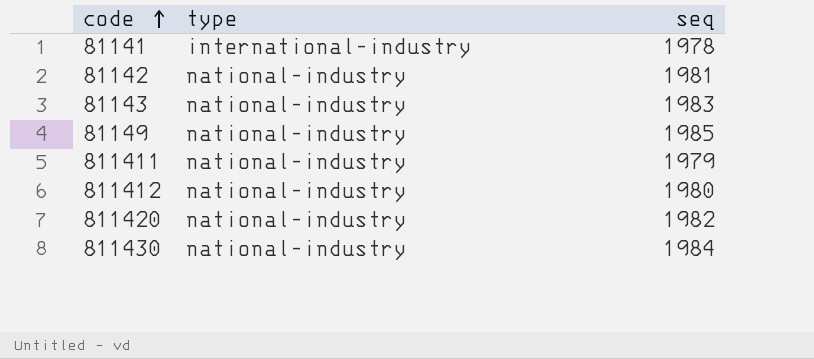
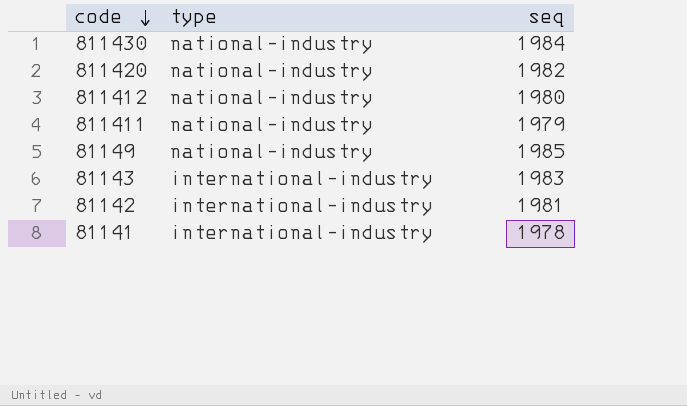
row order: code ascending -> code descending
81143 | type: national-industry -> international-industry
81142 | type: national-industry -> international-industry

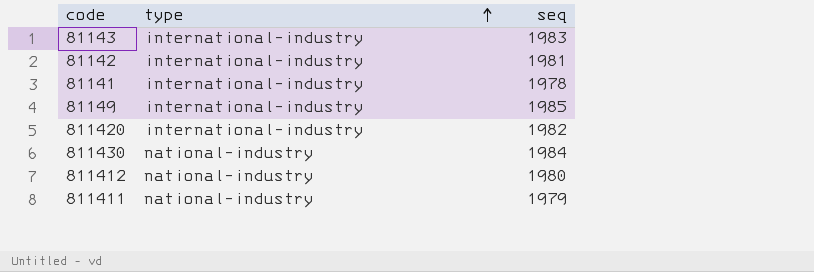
row order: code descending -> type ascending
81149 | type: national-industry -> international-industry
811420 | type: national-industry -> international-industry

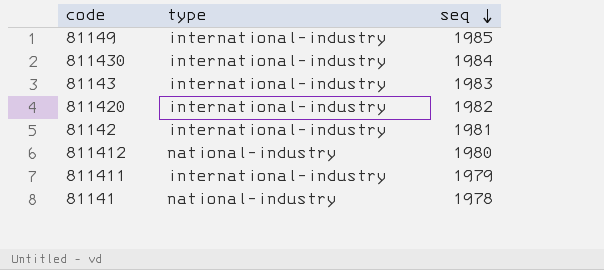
row order: type ascending -> seq descending
811430 | type: national-industry -> international-industry
811411 | type: national-industry -> international-industry
81141 | type: international-industry -> national-industry

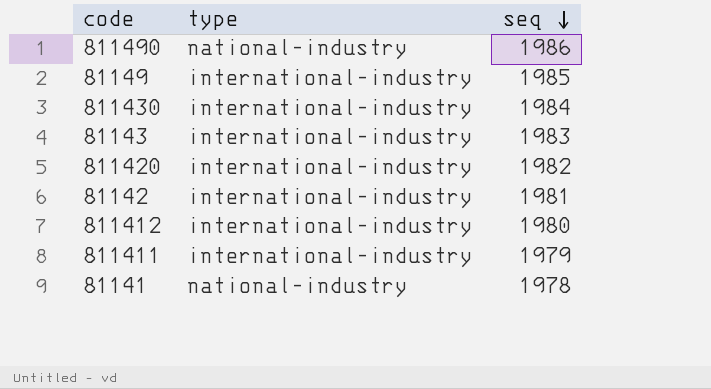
row 811490: none -> national-industry | 1986
811412 | type: national-industry -> international-industry

